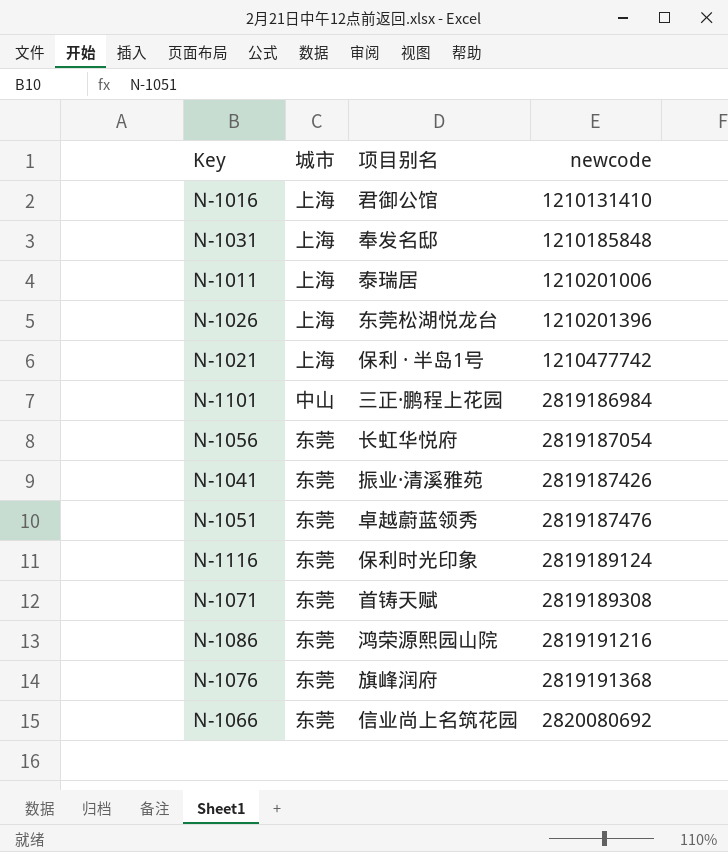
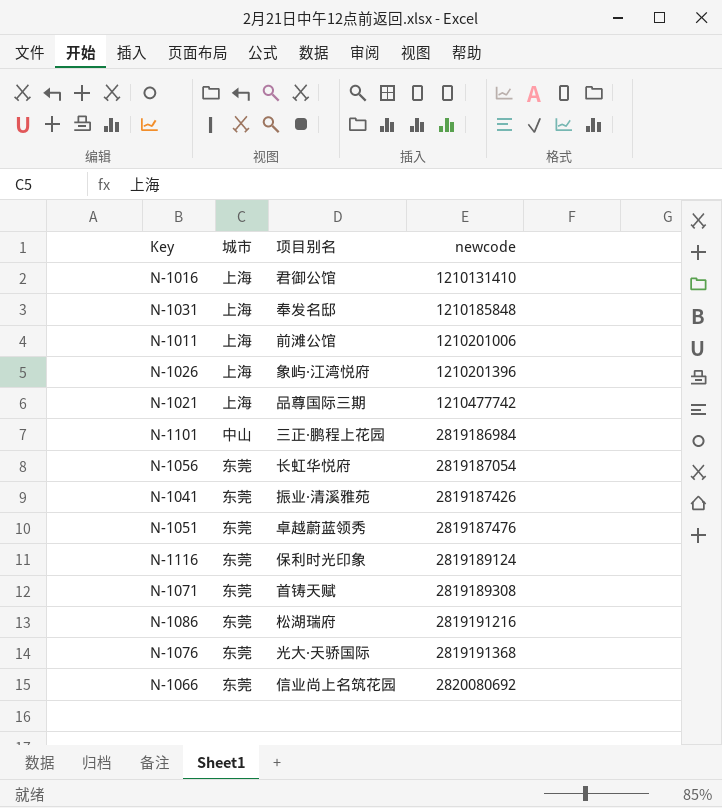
N-1011 | 项目别名: 泰瑞居 -> 前滩公馆
N-1026 | 项目别名: 东莞松湖悦龙台 -> 象屿·江湾悦府
N-1021 | 项目别名: 保利 · 半岛1号 -> 品尊国际三期
N-1086 | 项目别名: 鸿荣源熙园山院 -> 松湖瑞府
N-1076 | 项目别名: 旗峰润府 -> 光大·天骄国际

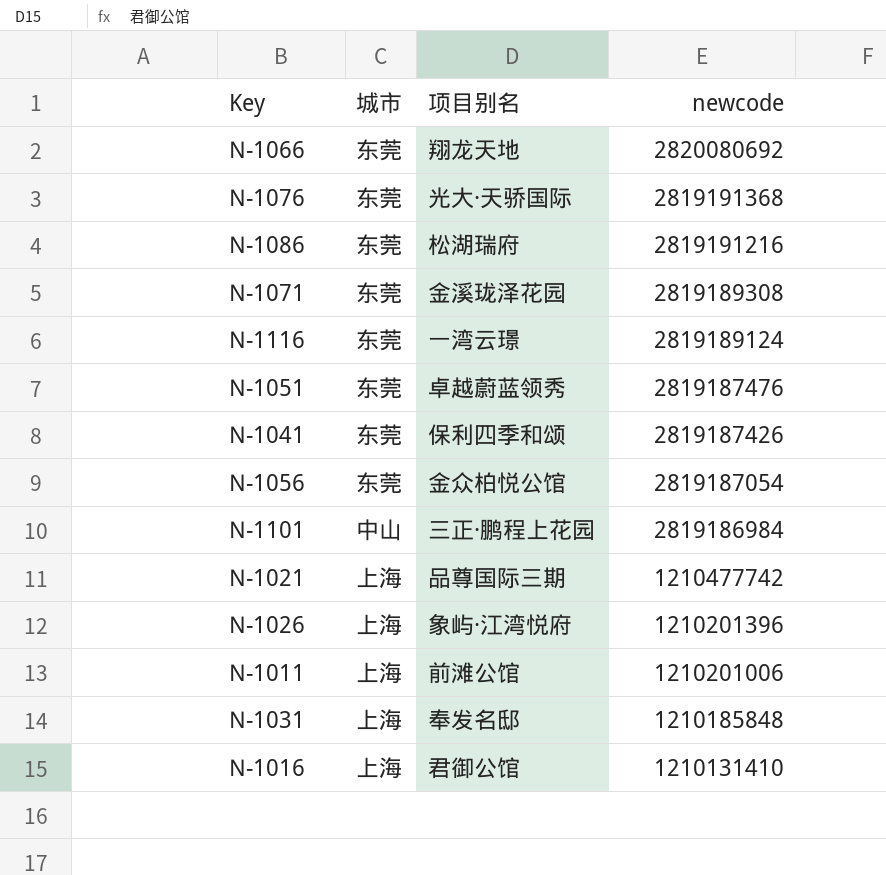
row order: newcode ascending -> newcode descending
N-1066 | 项目别名: 信业尚上名筑花园 -> 翔龙天地
N-1071 | 项目别名: 首铸天赋 -> 金溪珑泽花园
N-1116 | 项目别名: 保利时光印象 -> 一湾云璟
N-1041 | 项目别名: 振业·清溪雅苑 -> 保利四季和颂
N-1056 | 项目别名: 长虹华悦府 -> 金众柏悦公馆

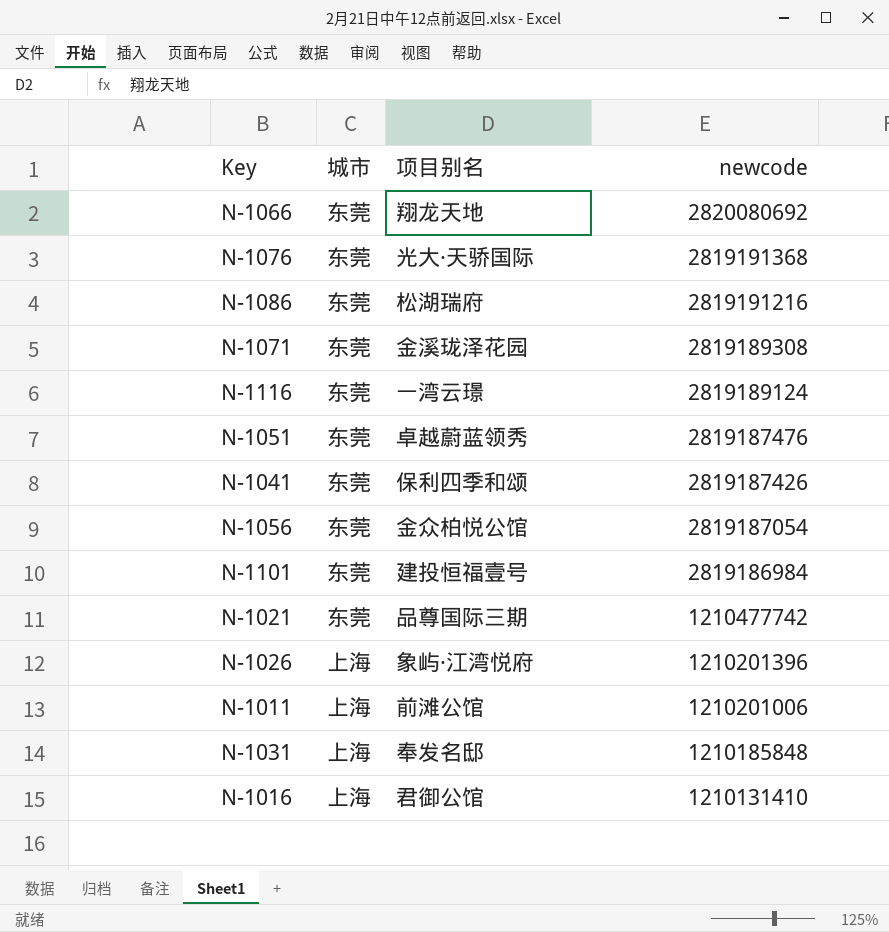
N-1101 | 城市: 中山 -> 东莞
N-1101 | 项目别名: 三正·鹏程上花园 -> 建投恒福壹号
N-1021 | 城市: 上海 -> 东莞

